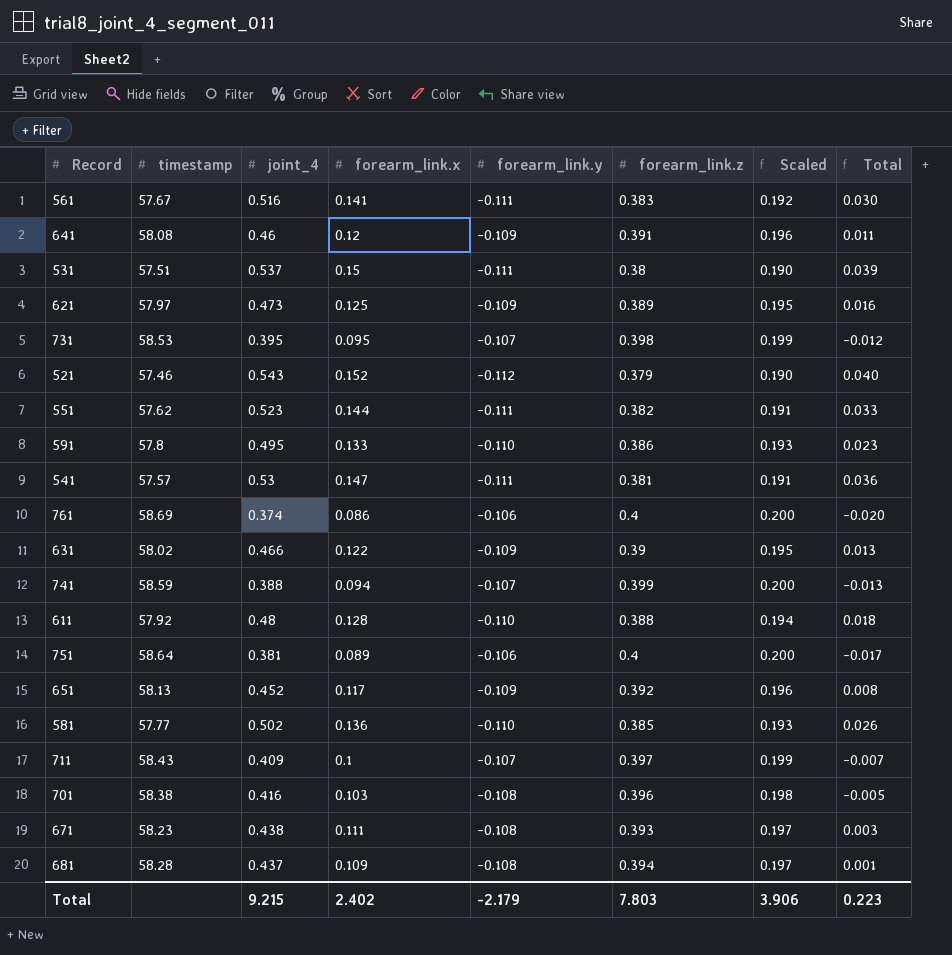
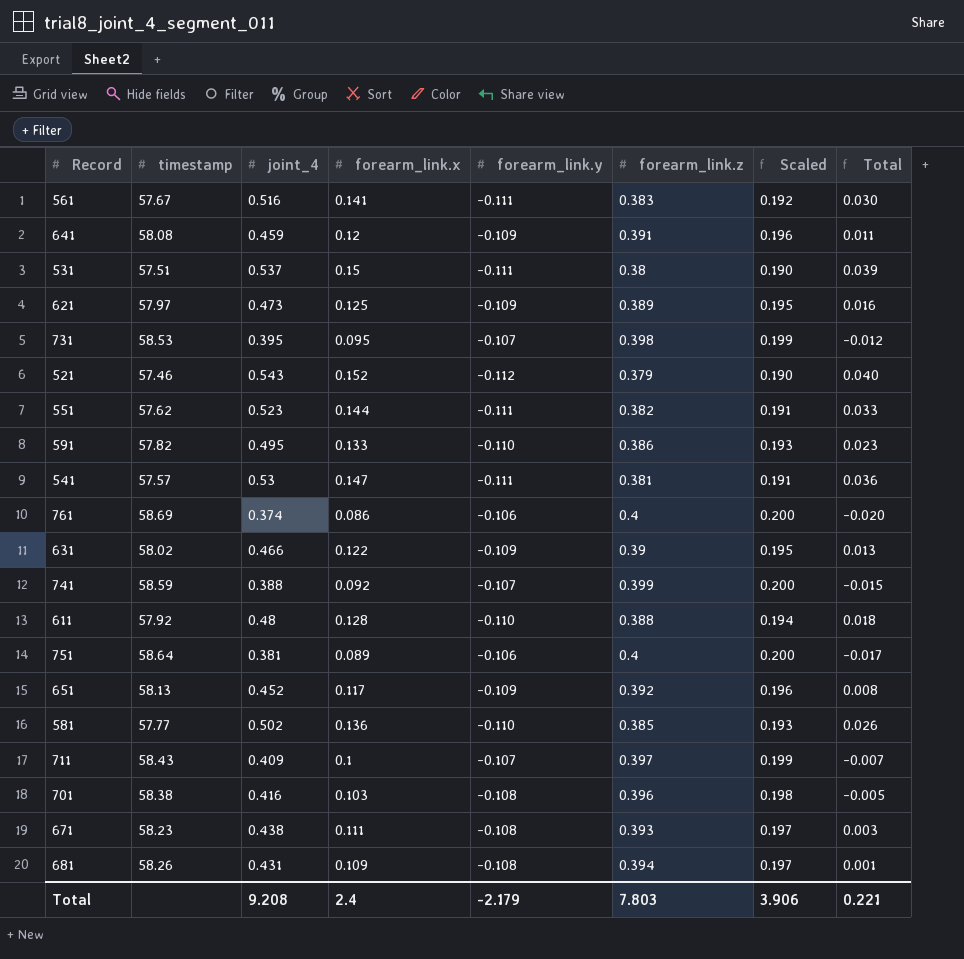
641 | joint_4: 0.46 -> 0.459
591 | timestamp: 57.8 -> 57.82
741 | forearm_link.x: 0.094 -> 0.092
741 | Total: -0.013 -> -0.015
681 | timestamp: 58.28 -> 58.26
681 | joint_4: 0.437 -> 0.431
Total | joint_4: 9.215 -> 9.208
Total | forearm_link.x: 2.402 -> 2.4
Total | Total: 0.223 -> 0.221

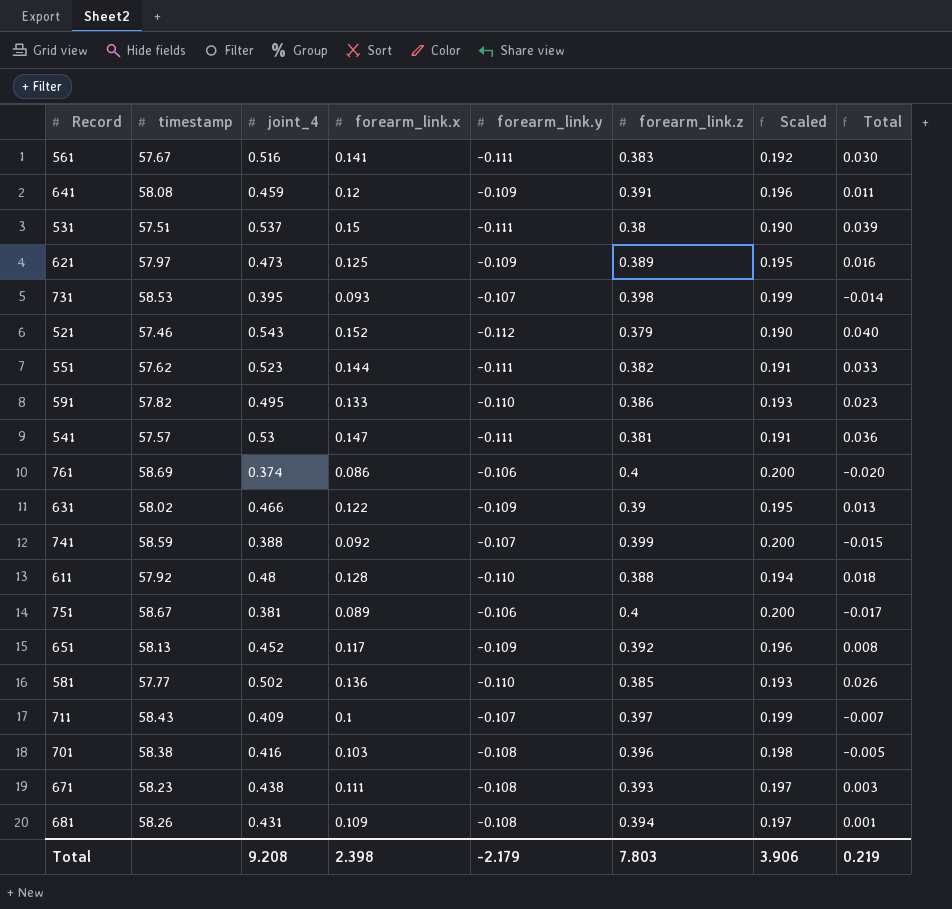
731 | forearm_link.x: 0.095 -> 0.093
731 | Total: -0.012 -> -0.014
751 | timestamp: 58.64 -> 58.67
Total | forearm_link.x: 2.4 -> 2.398
Total | Total: 0.221 -> 0.219

